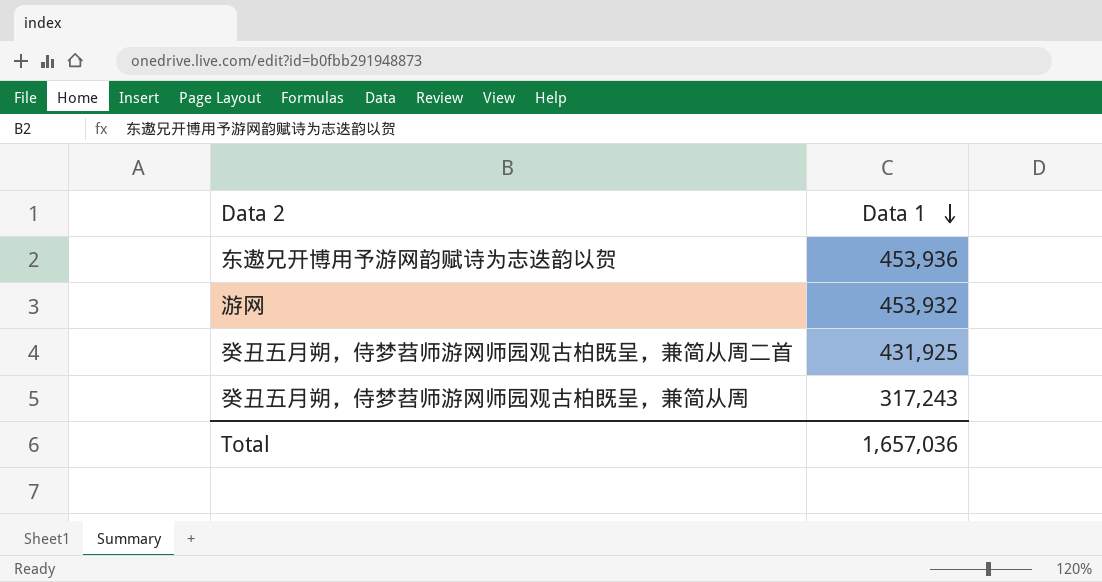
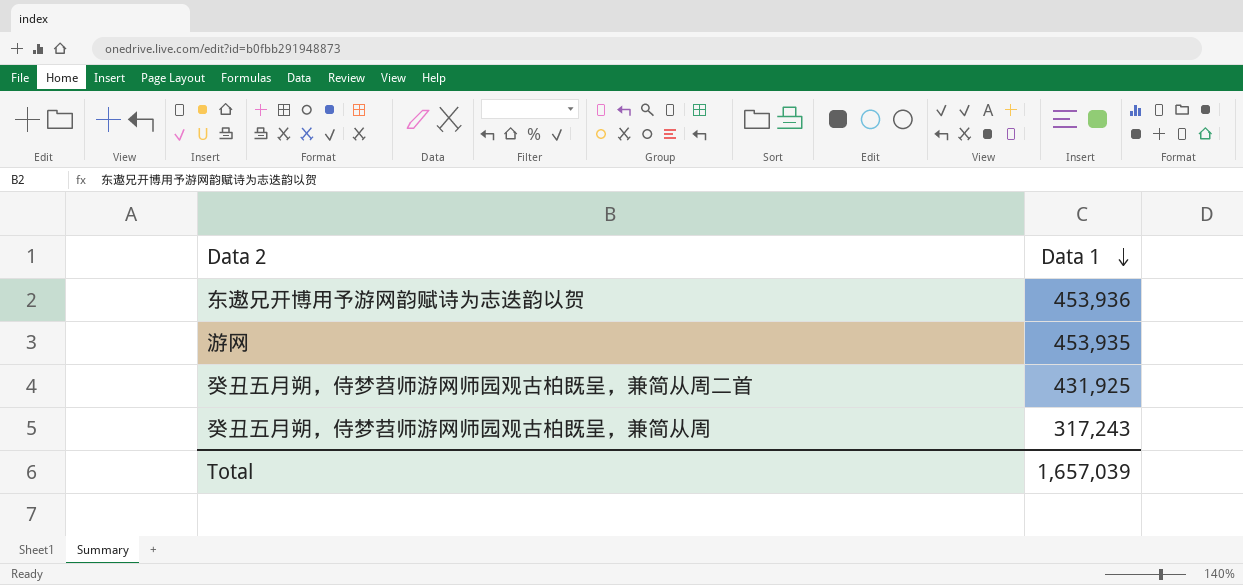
游网 | Data 1: 453,932 -> 453,935
Total | Data 1: 1,657,036 -> 1,657,039

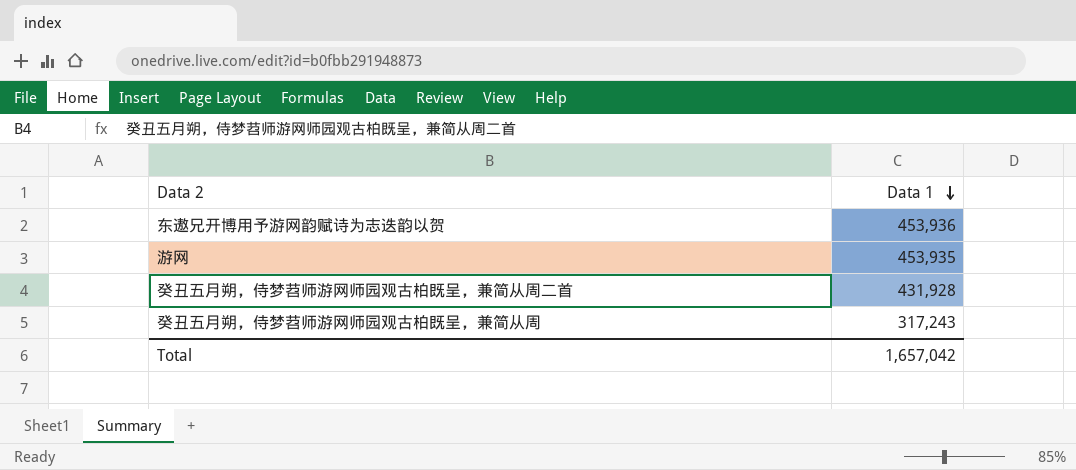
癸丑五月朔，侍梦苕师游网师园观古柏既呈，兼简从周二首 | Data 1: 431,925 -> 431,928
Total | Data 1: 1,657,039 -> 1,657,042

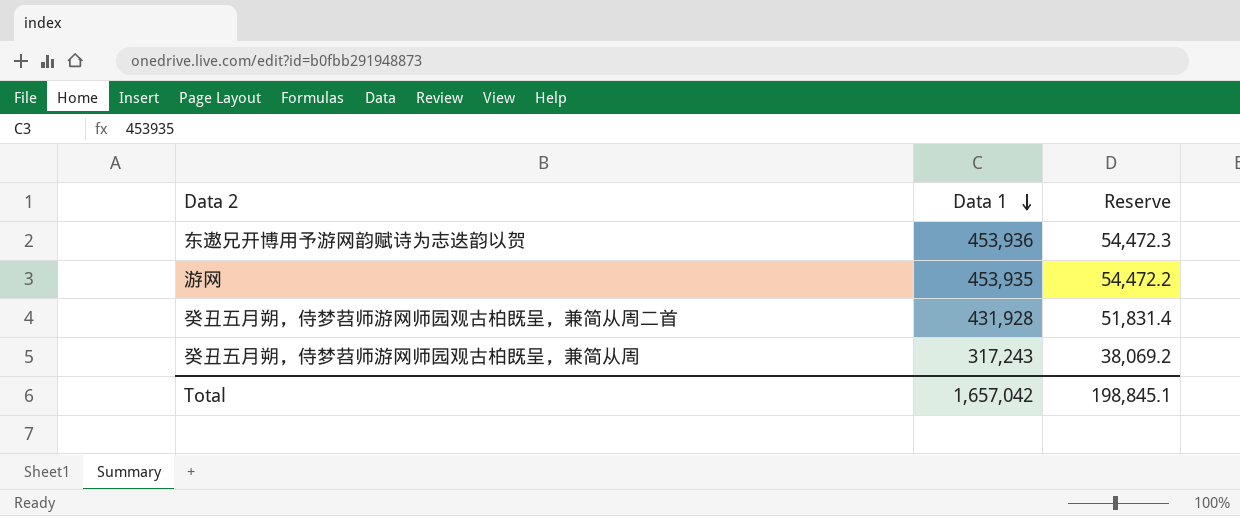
column Reserve | formula: none -> [Data 1] * 0.12

